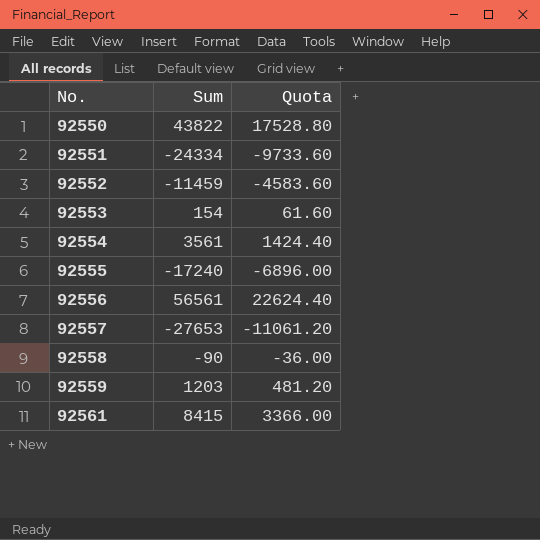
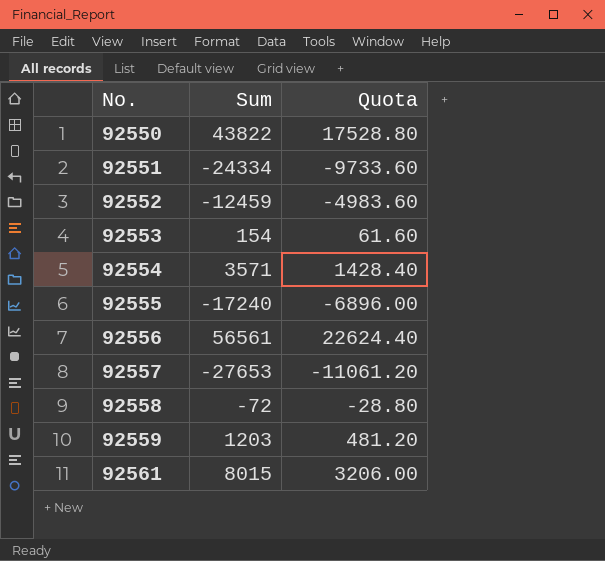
92552 | Sum: -11459 -> -12459
92552 | Quota: -4583.60 -> -4983.60
92554 | Sum: 3561 -> 3571
92554 | Quota: 1424.40 -> 1428.40
92558 | Sum: -90 -> -72
92558 | Quota: -36.00 -> -28.80
92561 | Sum: 8415 -> 8015
92561 | Quota: 3366.00 -> 3206.00

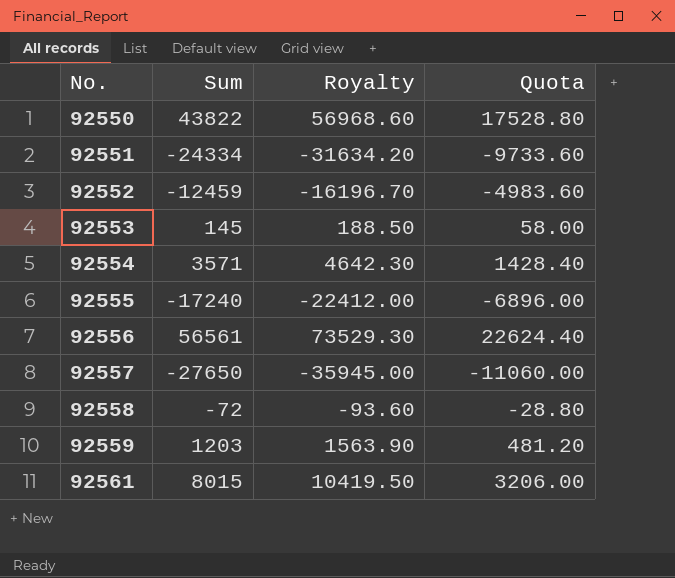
column Royalty | formula: none -> [Sum] * 1.3
92553 | Sum: 154 -> 145
92553 | Quota: 61.60 -> 58.00
92557 | Sum: -27653 -> -27650
92557 | Quota: -11061.20 -> -11060.00

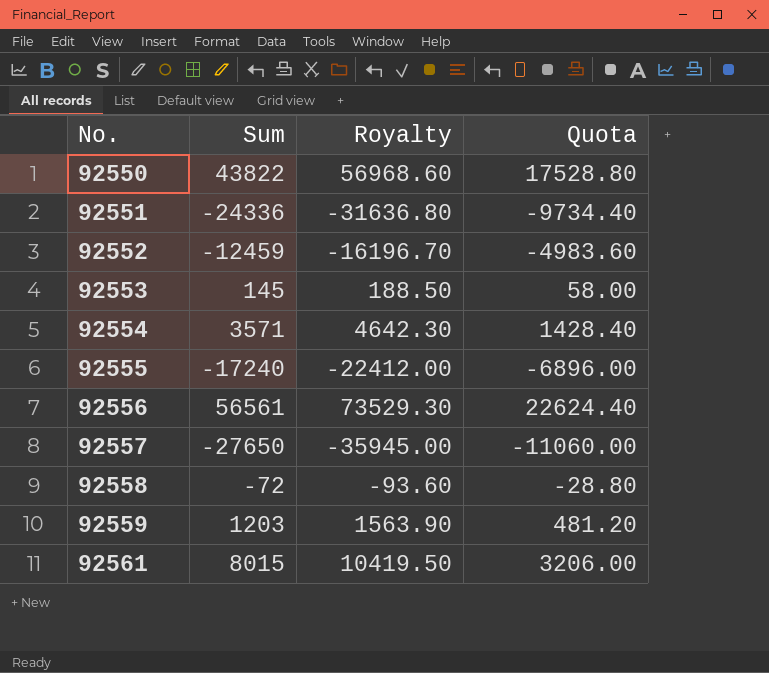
92551 | Sum: -24334 -> -24336
92551 | Royalty: -31634.20 -> -31636.80
92551 | Quota: -9733.60 -> -9734.40

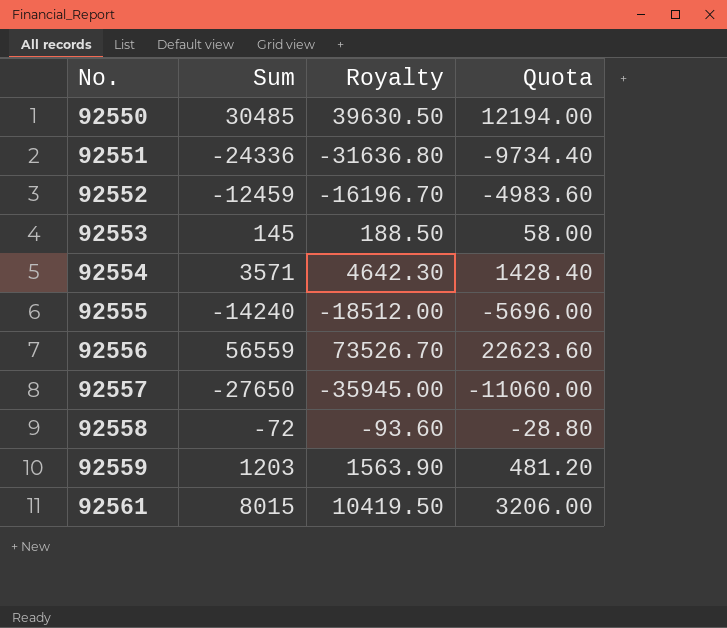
92550 | Sum: 43822 -> 30485
92550 | Royalty: 56968.60 -> 39630.50
92550 | Quota: 17528.80 -> 12194.00
92555 | Sum: -17240 -> -14240
92555 | Royalty: -22412.00 -> -18512.00
92555 | Quota: -6896.00 -> -5696.00
92556 | Sum: 56561 -> 56559
92556 | Royalty: 73529.30 -> 73526.70
92556 | Quota: 22624.40 -> 22623.60

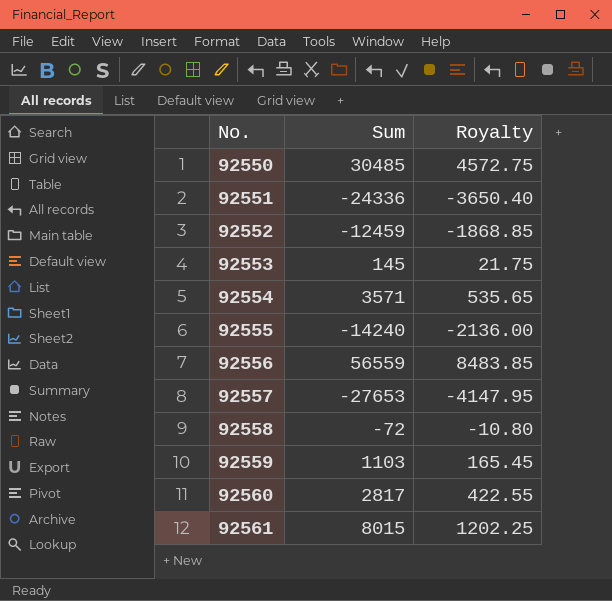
column Quota | formula: [Sum] * 0.4 -> none
column Royalty | formula: [Sum] * 1.3 -> [Sum] * 0.15
92557 | Sum: -27650 -> -27653
92559 | Sum: 1203 -> 1103
row 92560: none -> 2817 | 422.55

